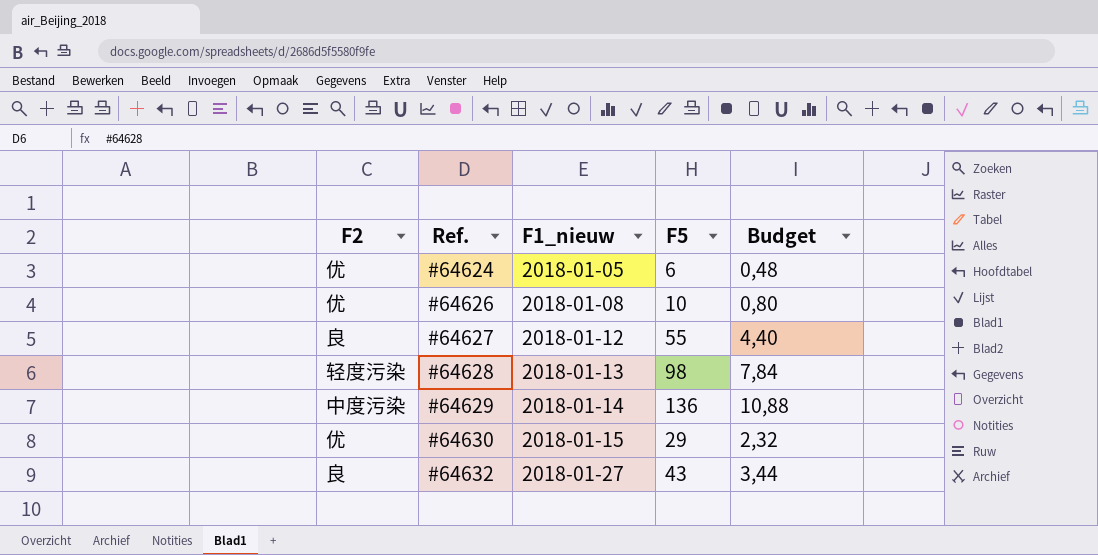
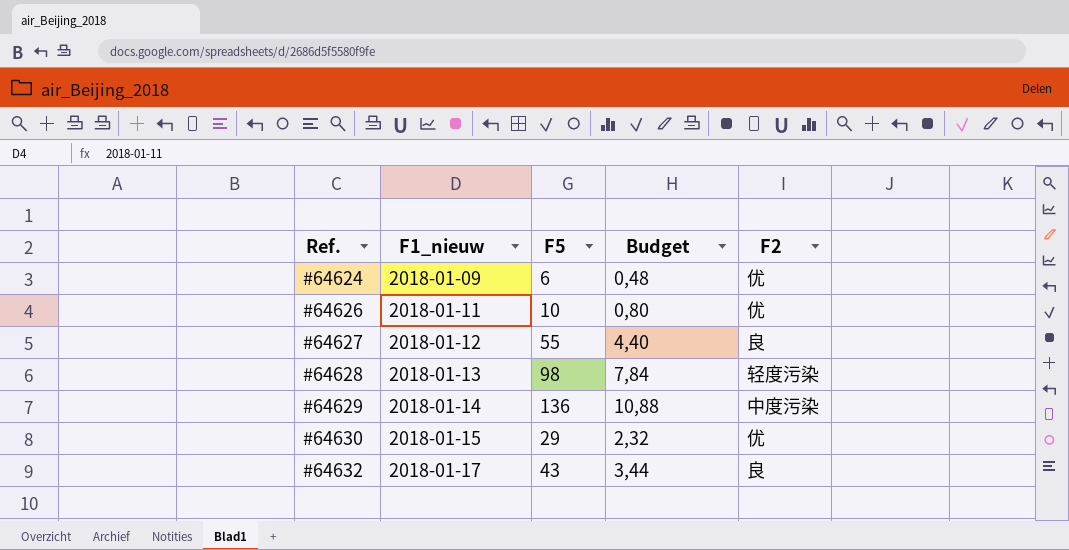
column F2 | position: 1 -> 5
#64624 | F1_nieuw: 2018-01-05 -> 2018-01-09
#64626 | F1_nieuw: 2018-01-08 -> 2018-01-11
#64632 | F1_nieuw: 2018-01-27 -> 2018-01-17

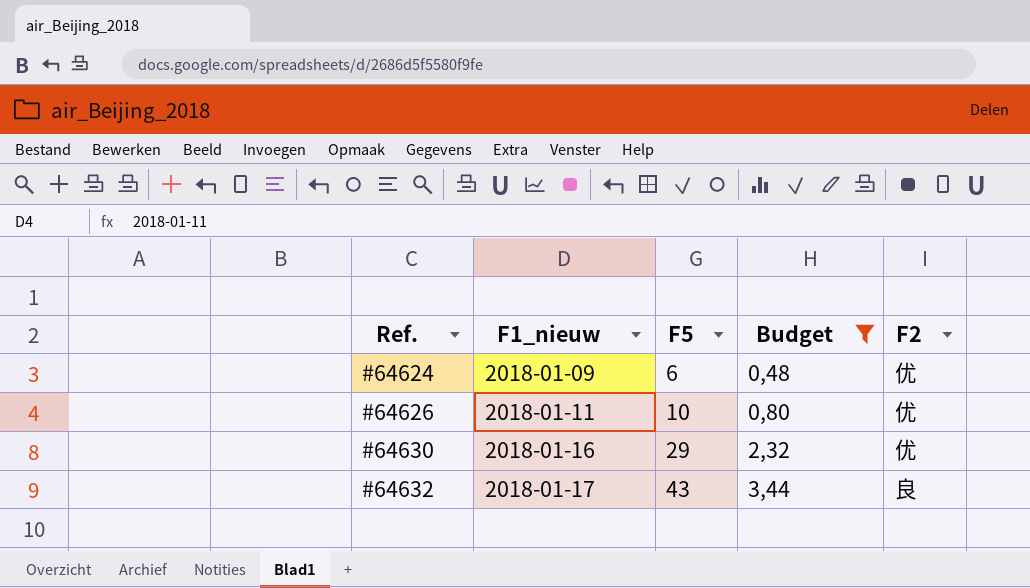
filter: none -> Budget <= 3,44
#64630 | F1_nieuw: 2018-01-15 -> 2018-01-16

